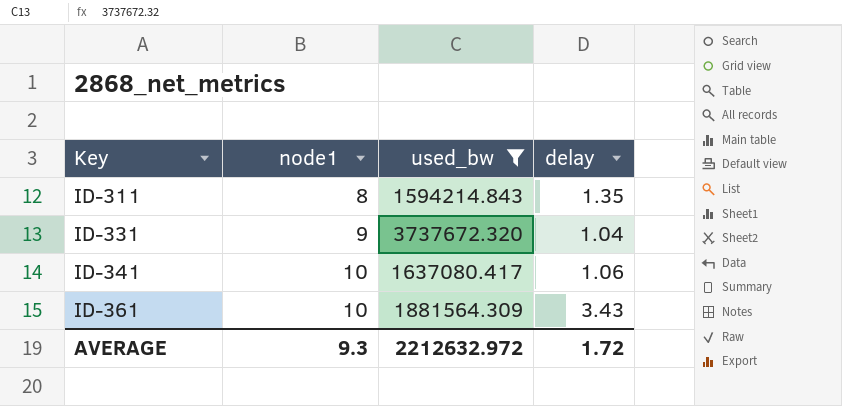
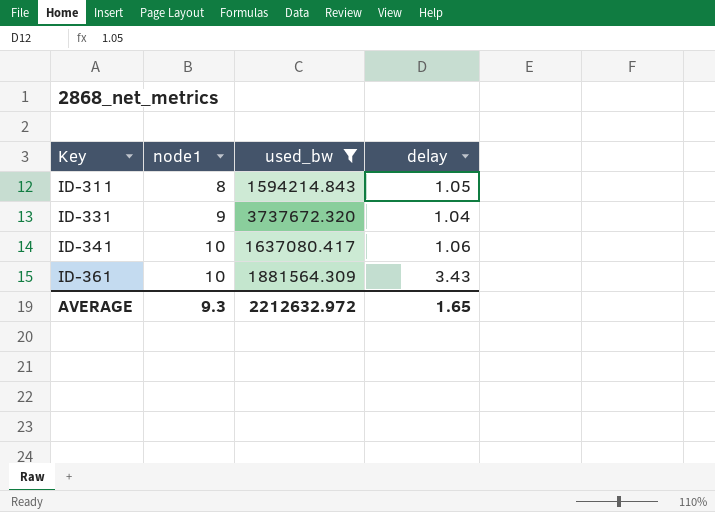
ID-311 | delay: 1.35 -> 1.05
AVERAGE | delay: 1.72 -> 1.65

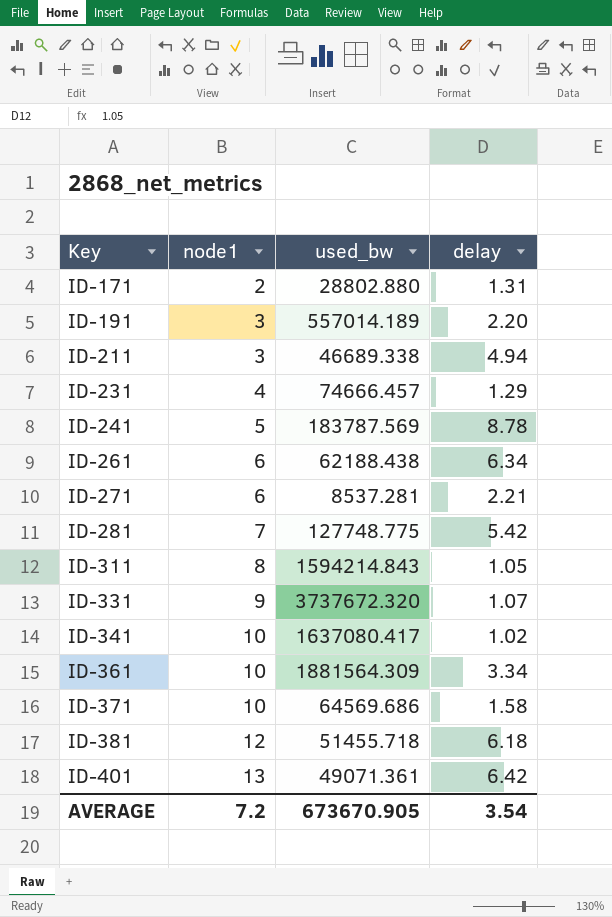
filter: used_bw >= 1594214.843 -> none
ID-331 | delay: 1.04 -> 1.07
ID-341 | delay: 1.06 -> 1.02
ID-361 | delay: 3.43 -> 3.34
AVERAGE | node1: 9.3 -> 7.2
AVERAGE | used_bw: 2212632.972 -> 673670.905
AVERAGE | delay: 1.65 -> 3.54

